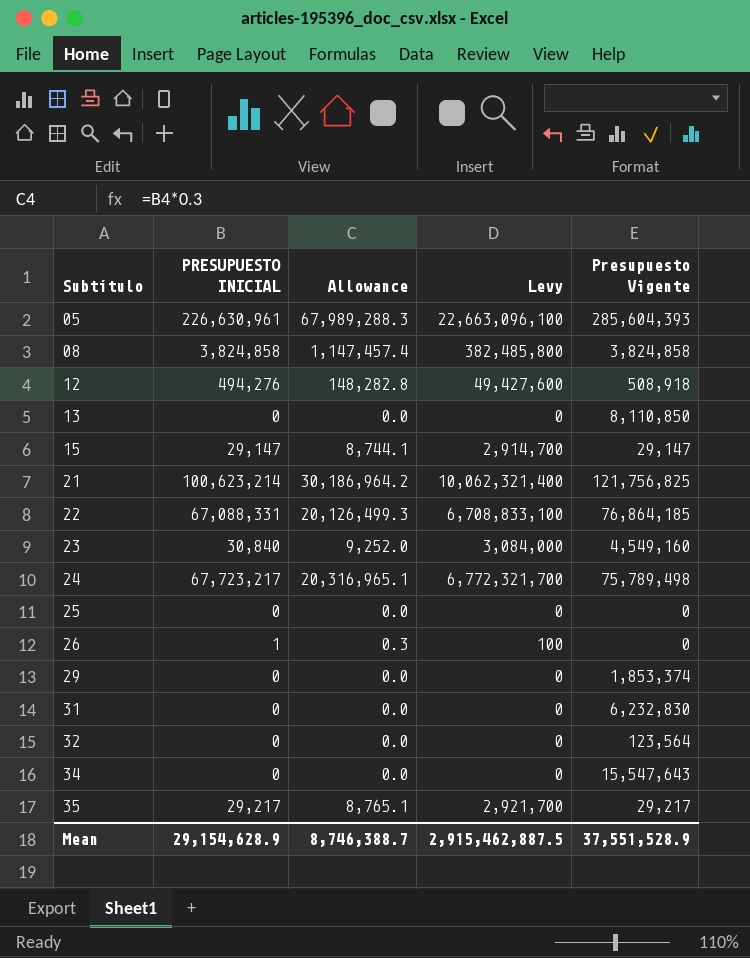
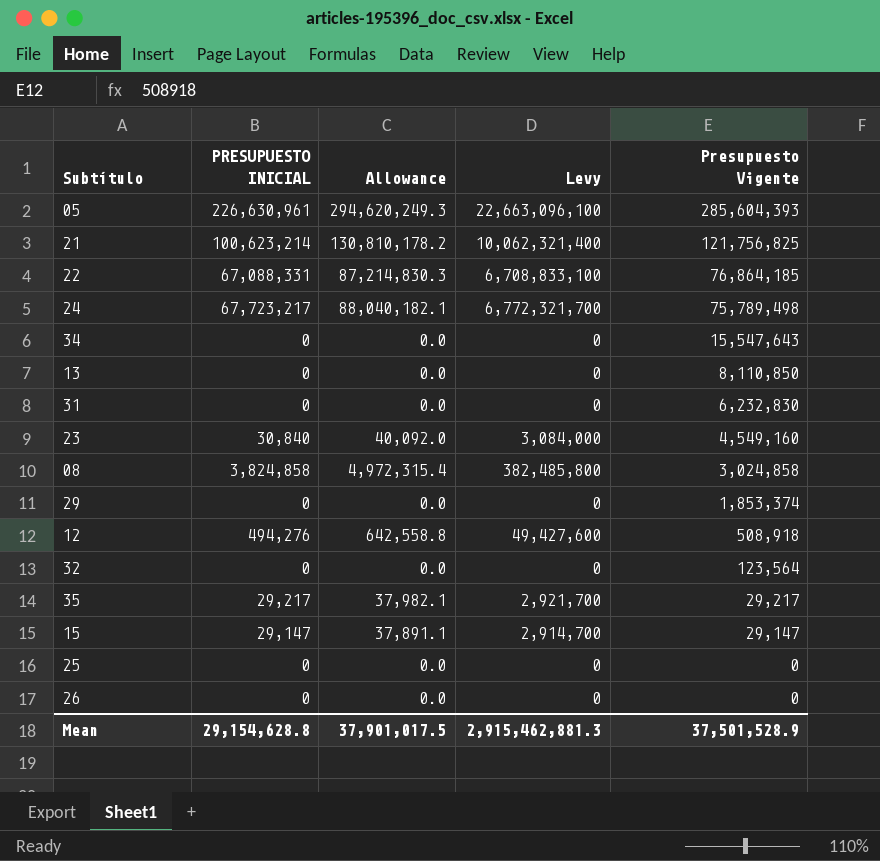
row order: Subtítulo ascending -> Presupuesto Vigente descending
column Allowance | formula: [PRESUPUESTO INICIAL] * 0.3 -> [PRESUPUESTO INICIAL] * 1.3
08 | Presupuesto Vigente: 3,824,858 -> 3,024,858
26 | PRESUPUESTO INICIAL: 1 -> 0
26 | Levy: 100 -> 0
Mean | PRESUPUESTO INICIAL: 29,154,628.9 -> 29,154,628.8
Mean | Allowance: 8,746,388.7 -> 37,901,017.5
Mean | Levy: 2,915,462,887.5 -> 2,915,462,881.3
Mean | Presupuesto Vigente: 37,551,528.9 -> 37,501,528.9

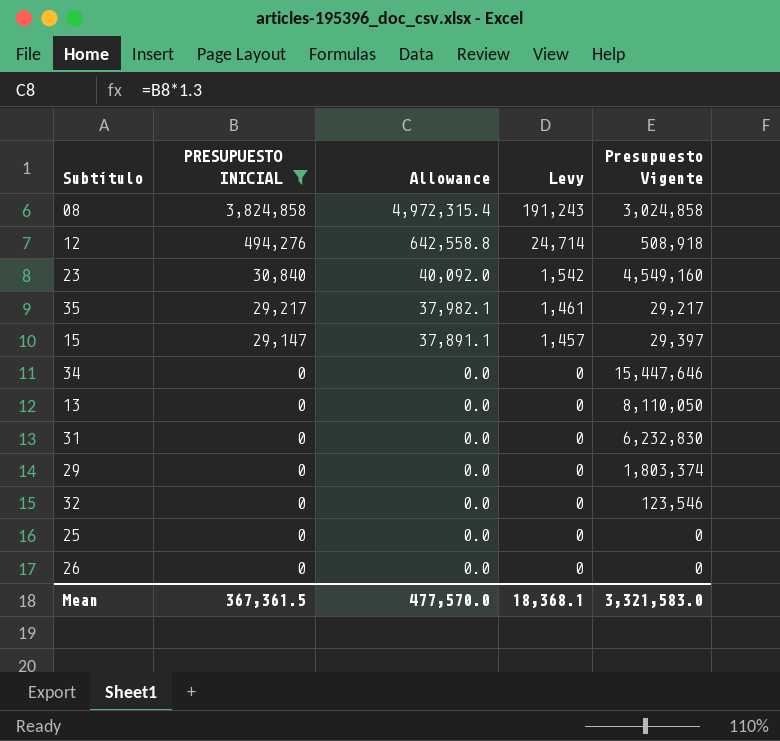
filter: none -> PRESUPUESTO INICIAL <= 3,824,858
row order: Presupuesto Vigente descending -> PRESUPUESTO INICIAL descending
column Levy | formula: [PRESUPUESTO INICIAL] * 100 -> [PRESUPUESTO INICIAL] * 0.05
15 | Presupuesto Vigente: 29,147 -> 29,397
34 | Presupuesto Vigente: 15,547,643 -> 15,447,646
13 | Presupuesto Vigente: 8,110,850 -> 8,110,050
29 | Presupuesto Vigente: 1,853,374 -> 1,803,374
32 | Presupuesto Vigente: 123,564 -> 123,546
Mean | PRESUPUESTO INICIAL: 29,154,628.8 -> 367,361.5
Mean | Allowance: 37,901,017.5 -> 477,570.0
Mean | Levy: 2,915,462,881.3 -> 18,368.1
Mean | Presupuesto Vigente: 37,501,528.9 -> 3,321,583.0

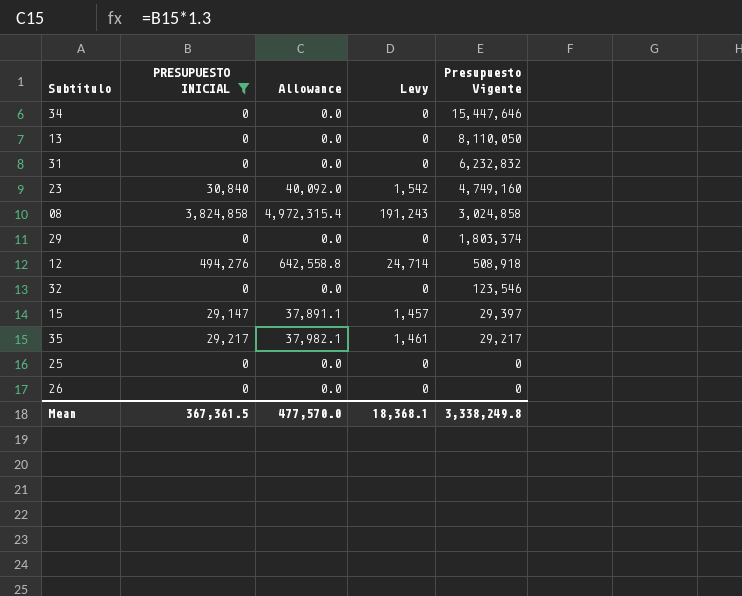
row order: PRESUPUESTO INICIAL descending -> Presupuesto Vigente descending
31 | Presupuesto Vigente: 6,232,830 -> 6,232,832
23 | Presupuesto Vigente: 4,549,160 -> 4,749,160
Mean | Presupuesto Vigente: 3,321,583.0 -> 3,338,249.8

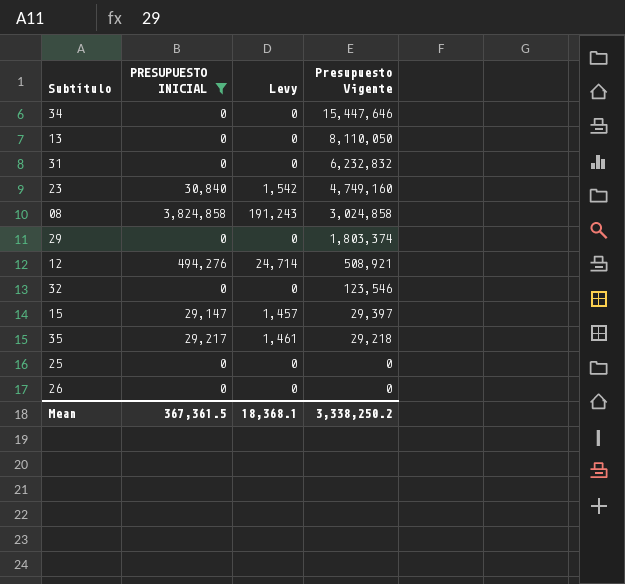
column Allowance | formula: [PRESUPUESTO INICIAL] * 1.3 -> none
12 | Presupuesto Vigente: 508,918 -> 508,921
35 | Presupuesto Vigente: 29,217 -> 29,218
Mean | Presupuesto Vigente: 3,338,249.8 -> 3,338,250.2

